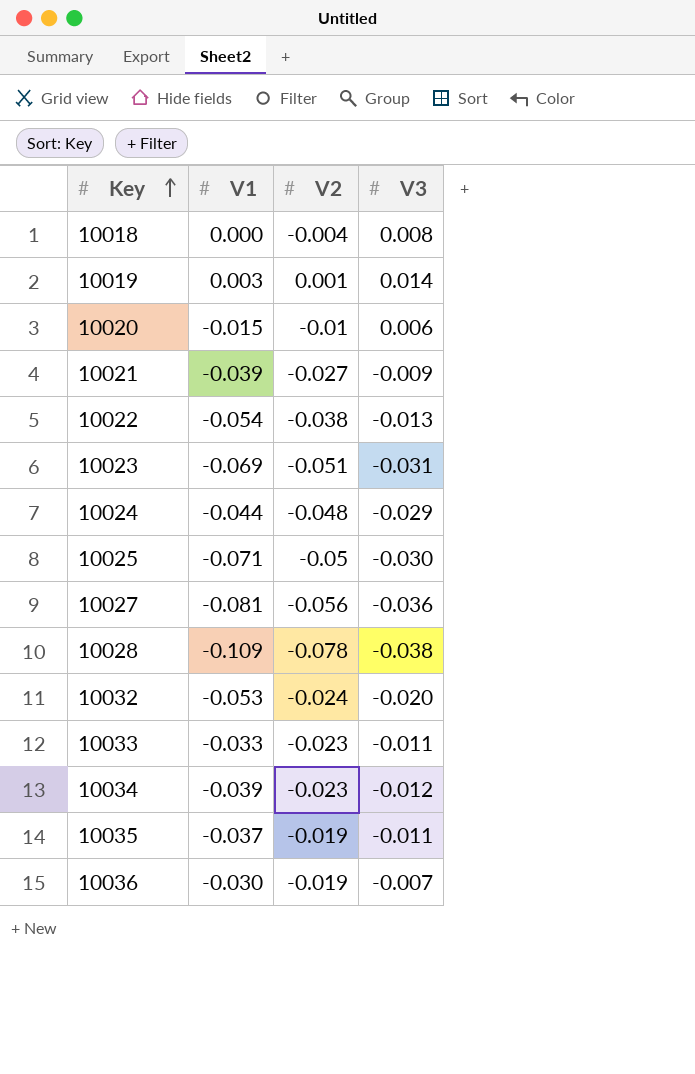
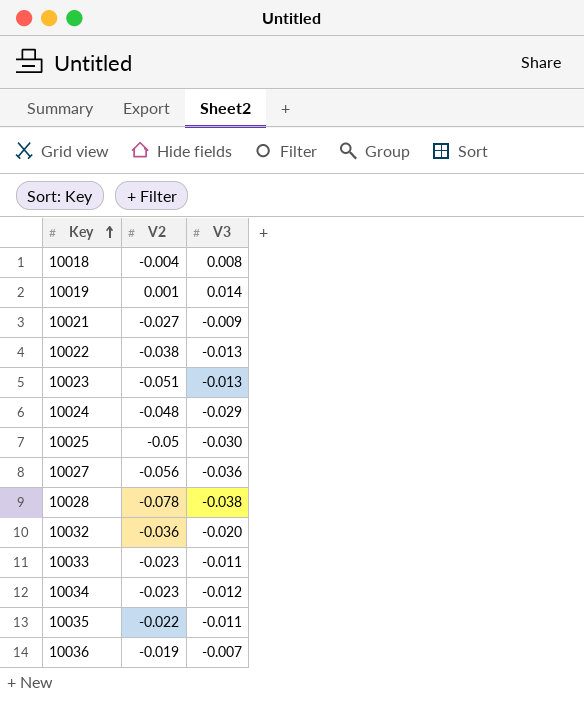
column V1 | position: 2 -> none
row 10020: -0.015 | -0.01 | 0.006 -> none
10023 | V3: -0.031 -> -0.013
10032 | V2: -0.024 -> -0.036
10035 | V2: -0.019 -> -0.022

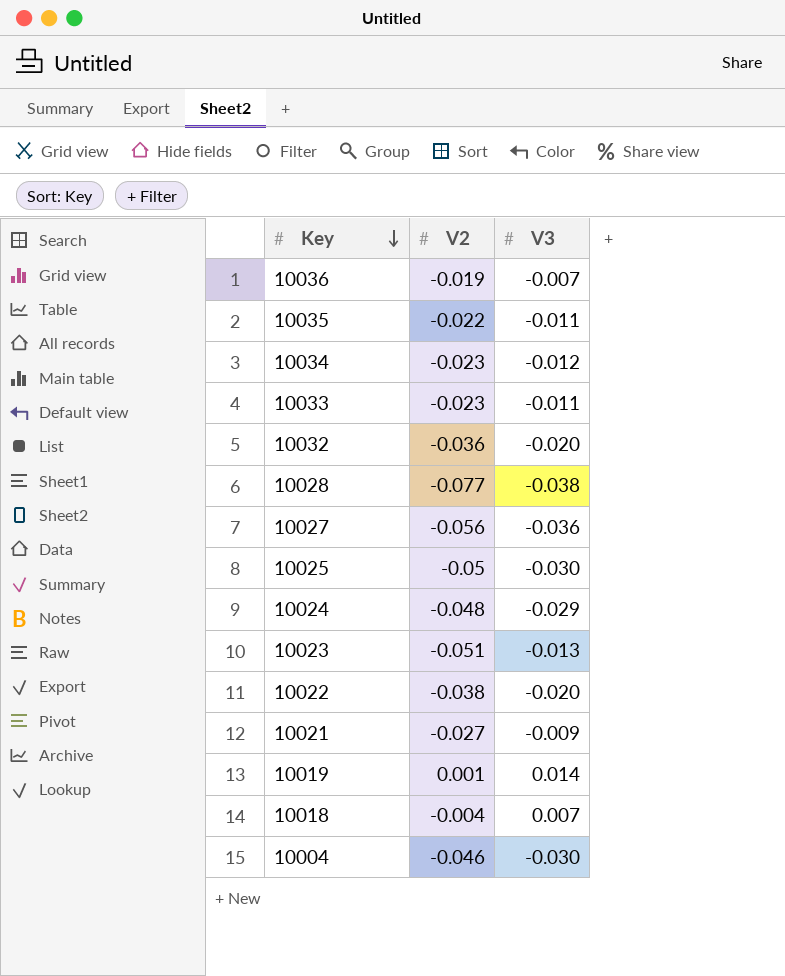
row order: Key ascending -> Key descending
10028 | V2: -0.078 -> -0.077
10022 | V3: -0.013 -> -0.020
10018 | V3: 0.008 -> 0.007
row 10004: none -> -0.046 | -0.030

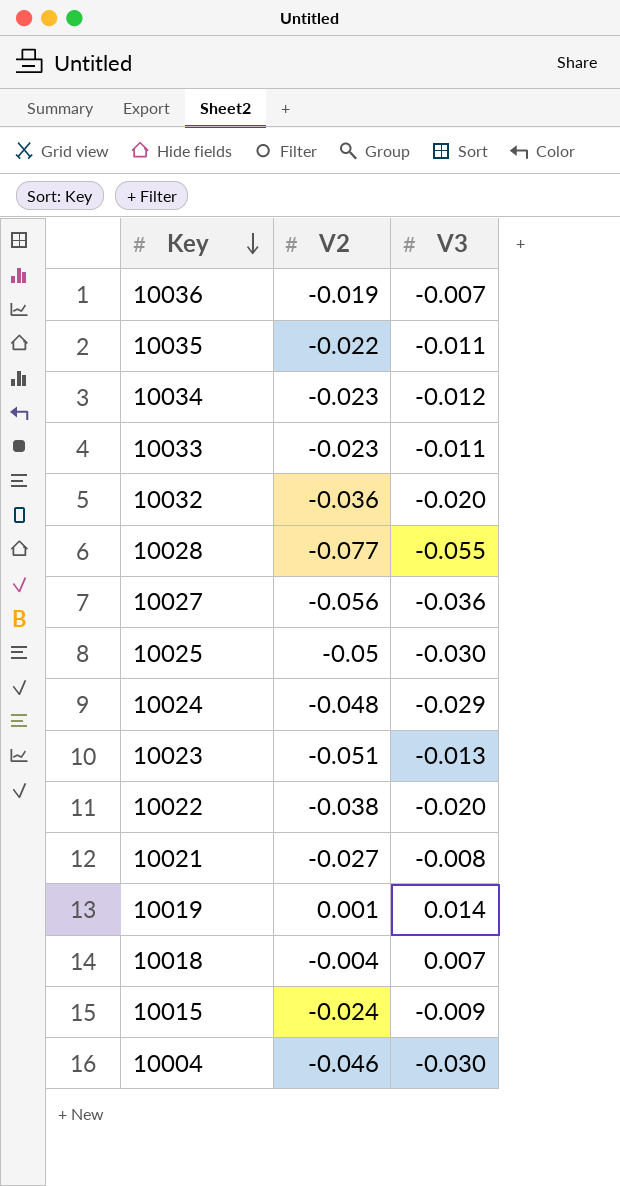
10028 | V3: -0.038 -> -0.055
10021 | V3: -0.009 -> -0.008
row 10015: none -> -0.024 | -0.009

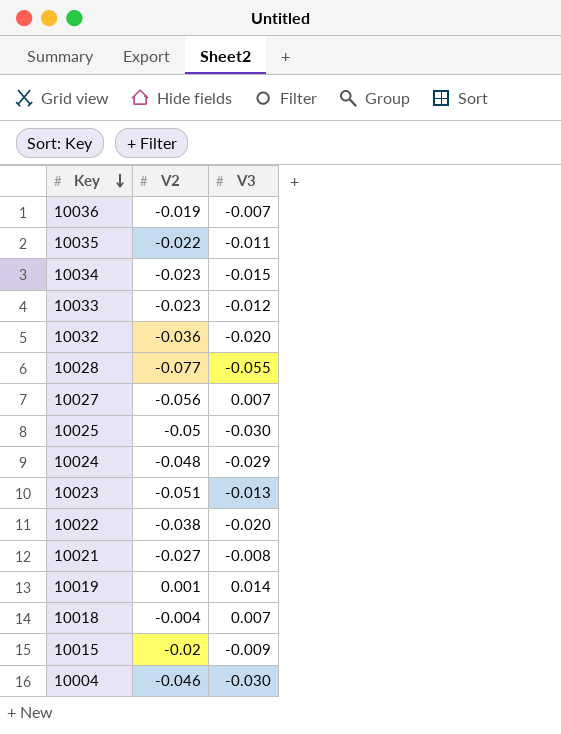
10034 | V3: -0.012 -> -0.015
10033 | V3: -0.011 -> -0.012
10027 | V3: -0.036 -> 0.007
10015 | V2: -0.024 -> -0.02

